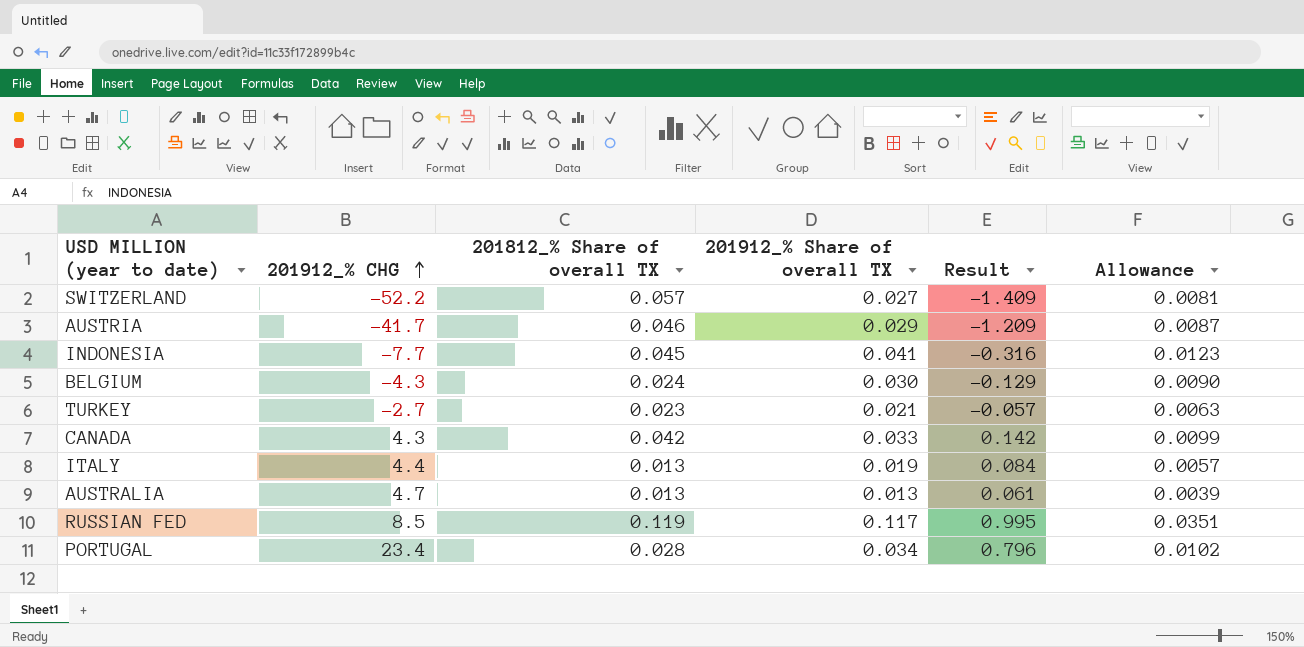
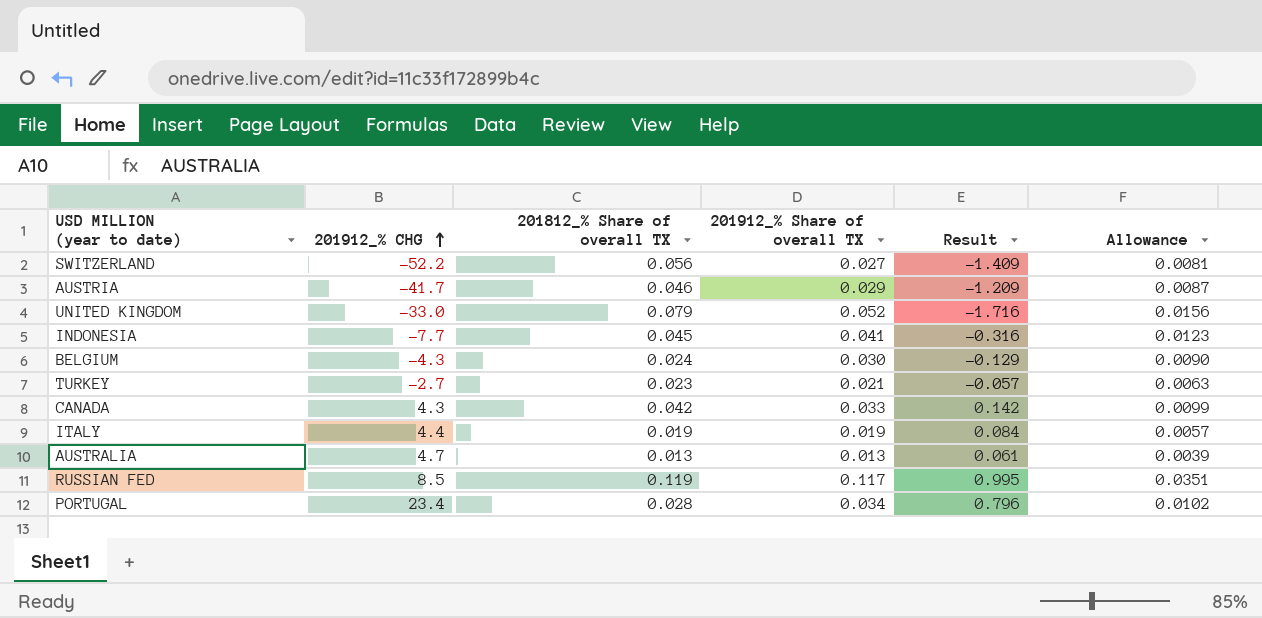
SWITZERLAND | 201812_% Share of overall TX: 0.057 -> 0.056
row UNITED KINGDOM: none -> -33.0 | 0.079 | 0.052 | -1.716 | 0.0156
ITALY | 201812_% Share of overall TX: 0.013 -> 0.019

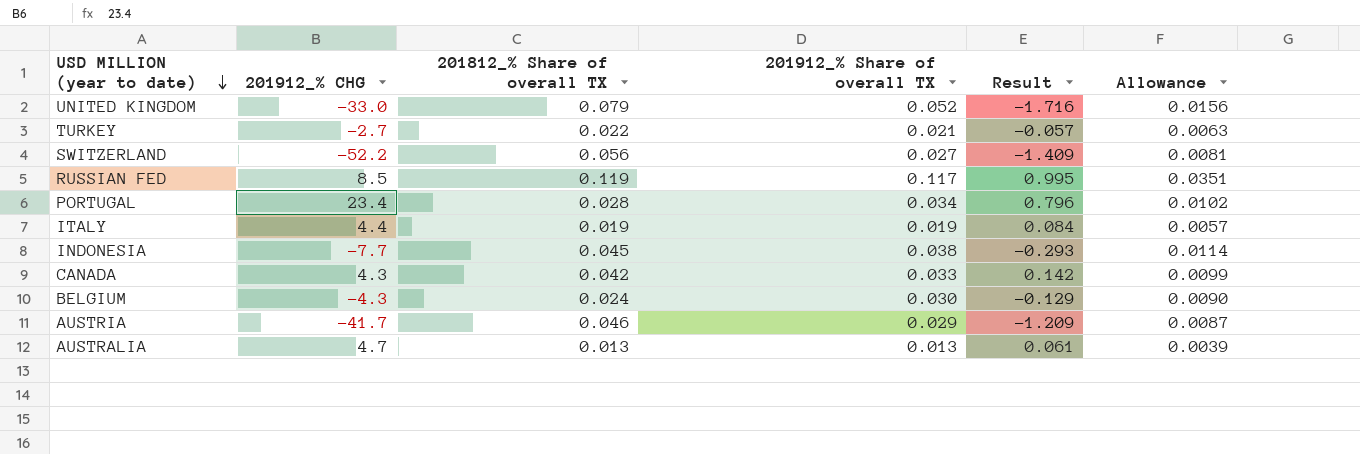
row order: 201912_% CHG ascending -> USD MILLION (year to date) descending
TURKEY | 201812_% Share of overall TX: 0.023 -> 0.022
INDONESIA | 201912_% Share of overall TX: 0.041 -> 0.038
INDONESIA | Result: -0.316 -> -0.293
INDONESIA | Allowance: 0.0123 -> 0.0114

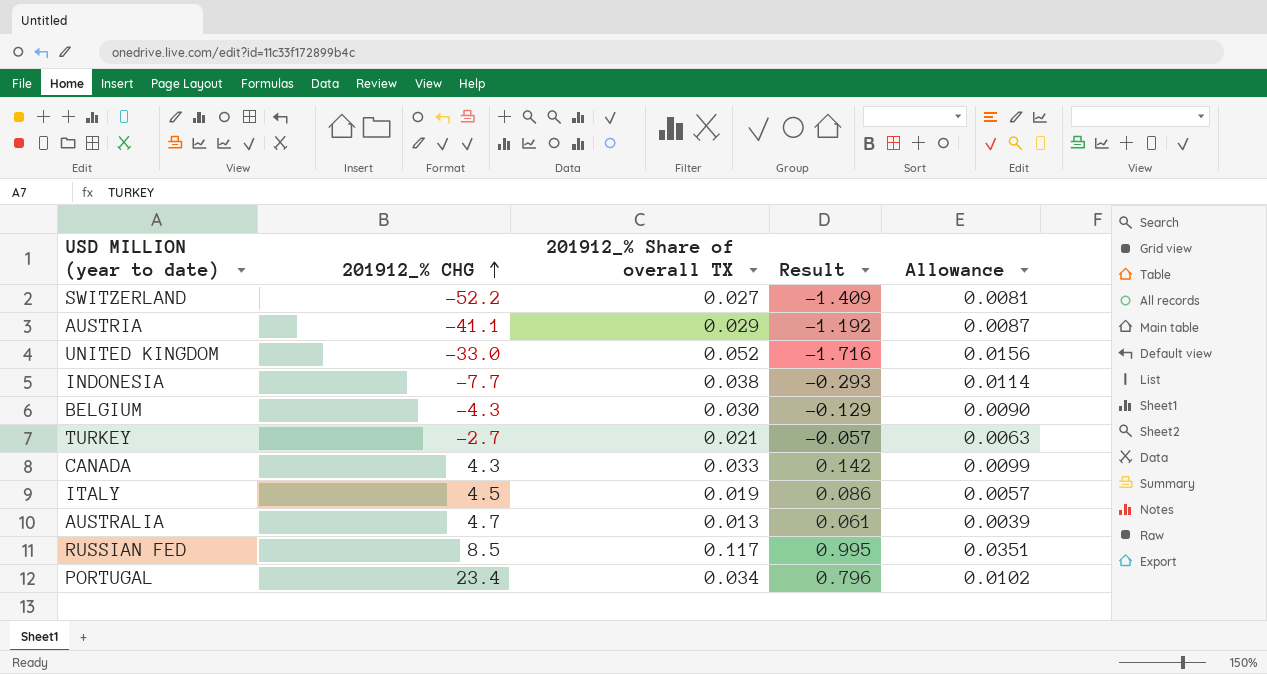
row order: USD MILLION (year to date) descending -> 201912_% CHG ascending
column 201812_% Share of overall TX | position: 3 -> none
AUSTRIA | 201912_% CHG: -41.7 -> -41.1
AUSTRIA | Result: -1.209 -> -1.192
ITALY | 201912_% CHG: 4.4 -> 4.5
ITALY | Result: 0.084 -> 0.086

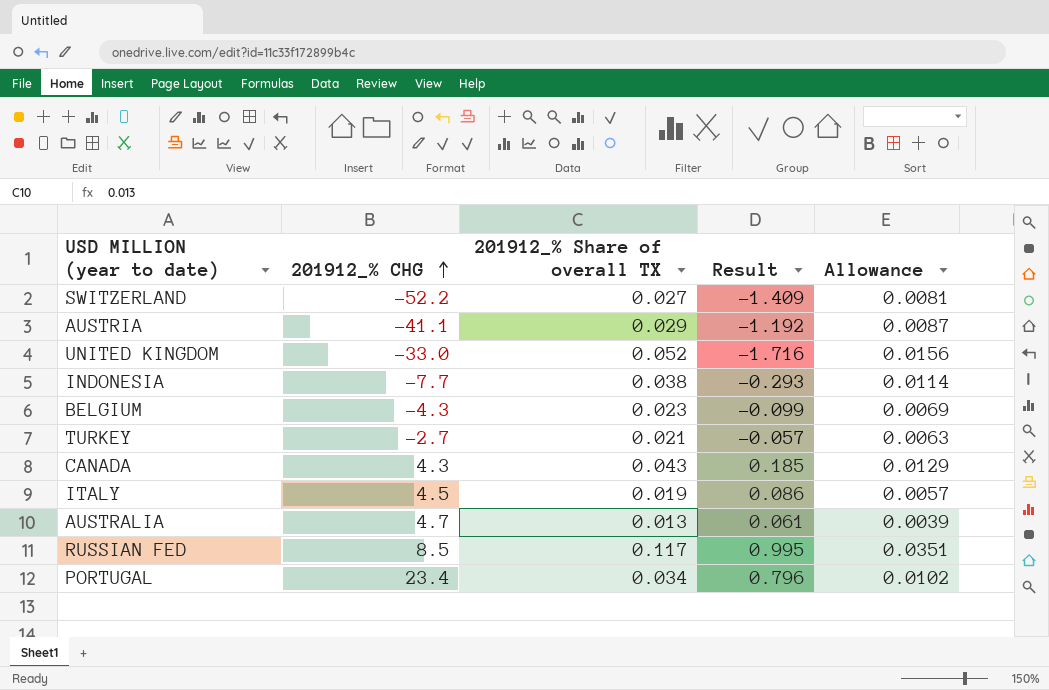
BELGIUM | 201912_% Share of overall TX: 0.030 -> 0.023
BELGIUM | Result: -0.129 -> -0.099
BELGIUM | Allowance: 0.0090 -> 0.0069
CANADA | 201912_% Share of overall TX: 0.033 -> 0.043
CANADA | Result: 0.142 -> 0.185
CANADA | Allowance: 0.0099 -> 0.0129

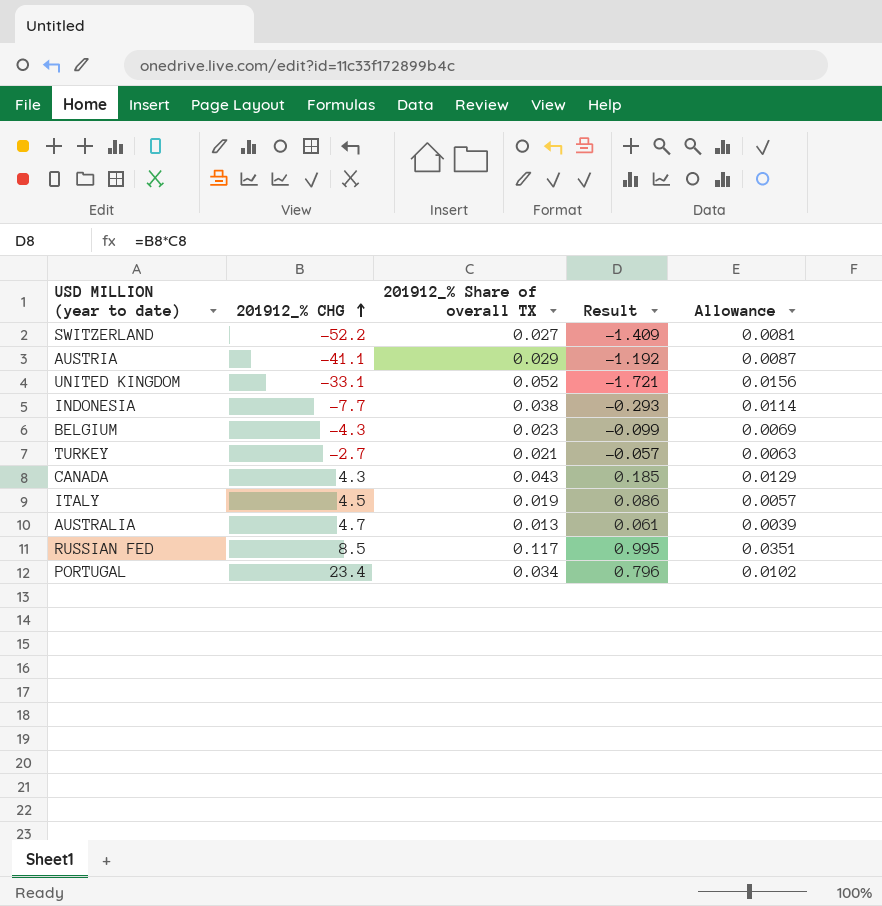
UNITED KINGDOM | 201912_% CHG: -33.0 -> -33.1
UNITED KINGDOM | Result: -1.716 -> -1.721

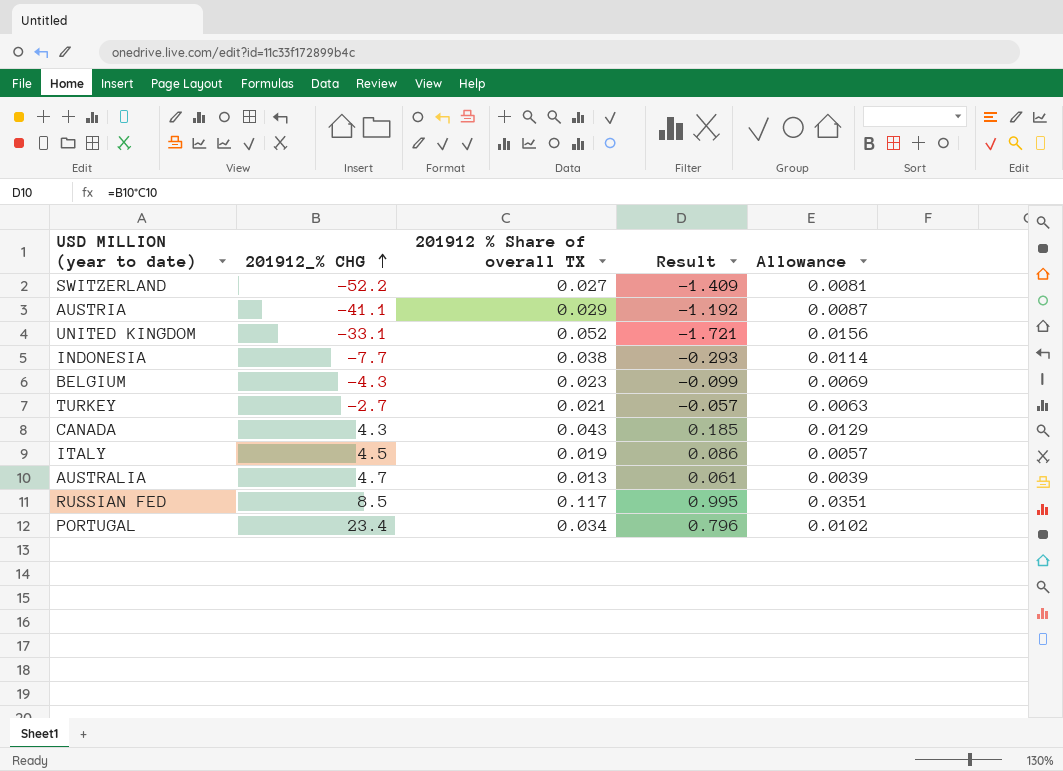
column name: 201912_% Share of overall TX -> 201912 % Share of overall TX

